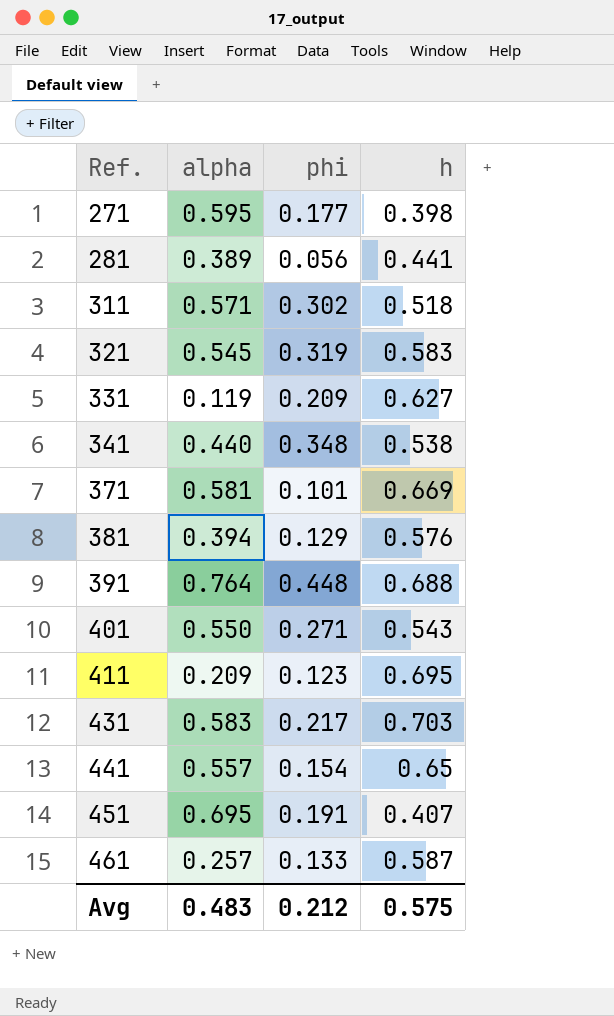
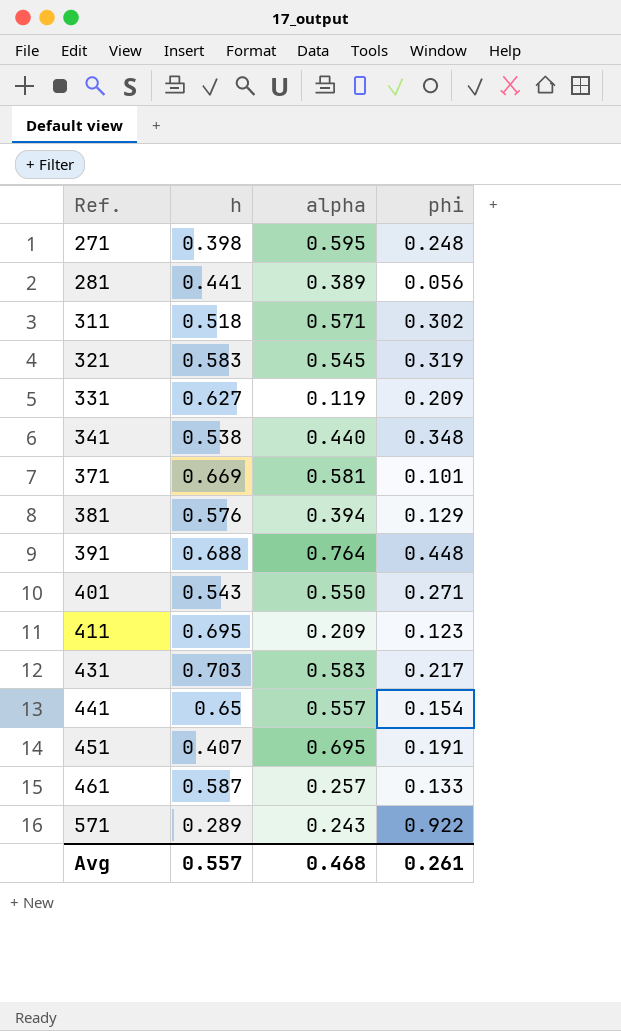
column h | position: 4 -> 2
271 | phi: 0.177 -> 0.248
row 571: none -> 0.289 | 0.243 | 0.922
Avg | h: 0.575 -> 0.557
Avg | alpha: 0.483 -> 0.468
Avg | phi: 0.212 -> 0.261

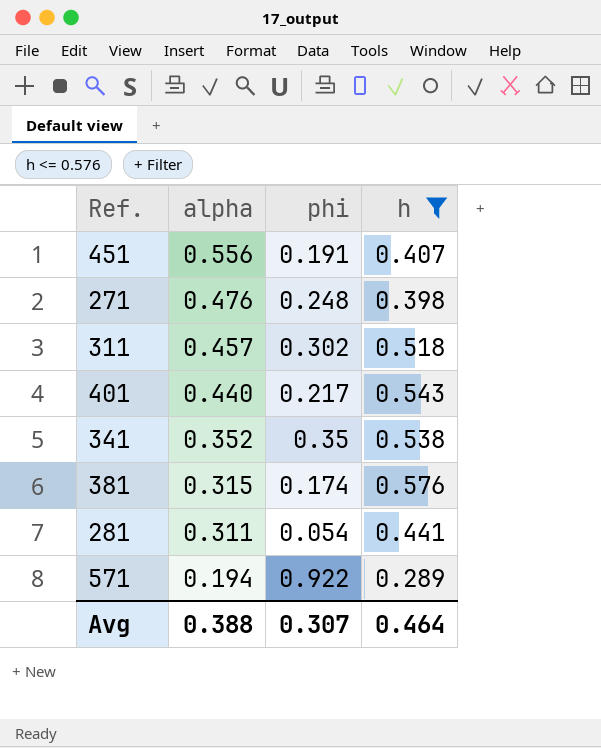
filter: none -> h <= 0.576
row order: Ref. ascending -> alpha descending
column h | position: 2 -> 4
451 | alpha: 0.695 -> 0.556
271 | alpha: 0.595 -> 0.476
311 | alpha: 0.571 -> 0.457
401 | alpha: 0.550 -> 0.440
401 | phi: 0.271 -> 0.217
341 | alpha: 0.440 -> 0.352
341 | phi: 0.348 -> 0.35
381 | alpha: 0.394 -> 0.315
381 | phi: 0.129 -> 0.174
281 | alpha: 0.389 -> 0.311
281 | phi: 0.056 -> 0.054
571 | alpha: 0.243 -> 0.194
Avg | alpha: 0.468 -> 0.388
Avg | phi: 0.261 -> 0.307
Avg | h: 0.557 -> 0.464

